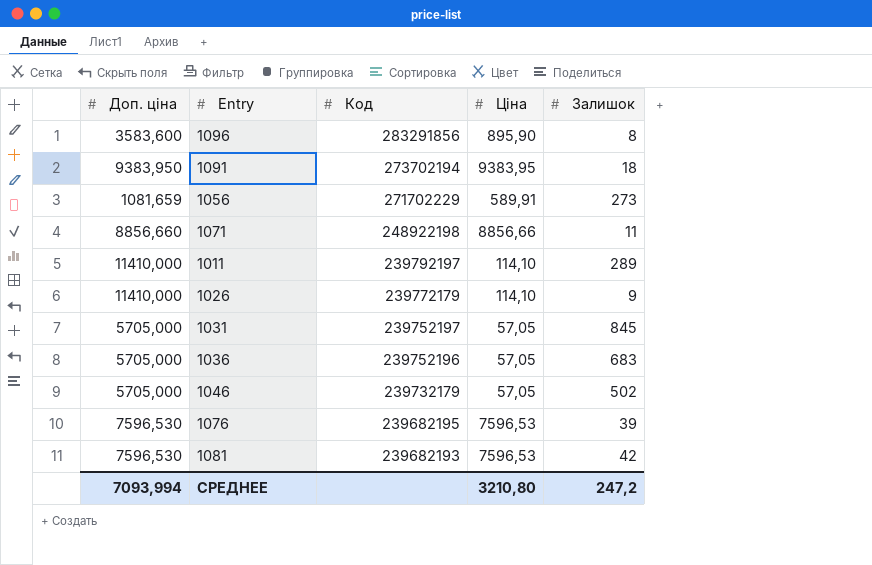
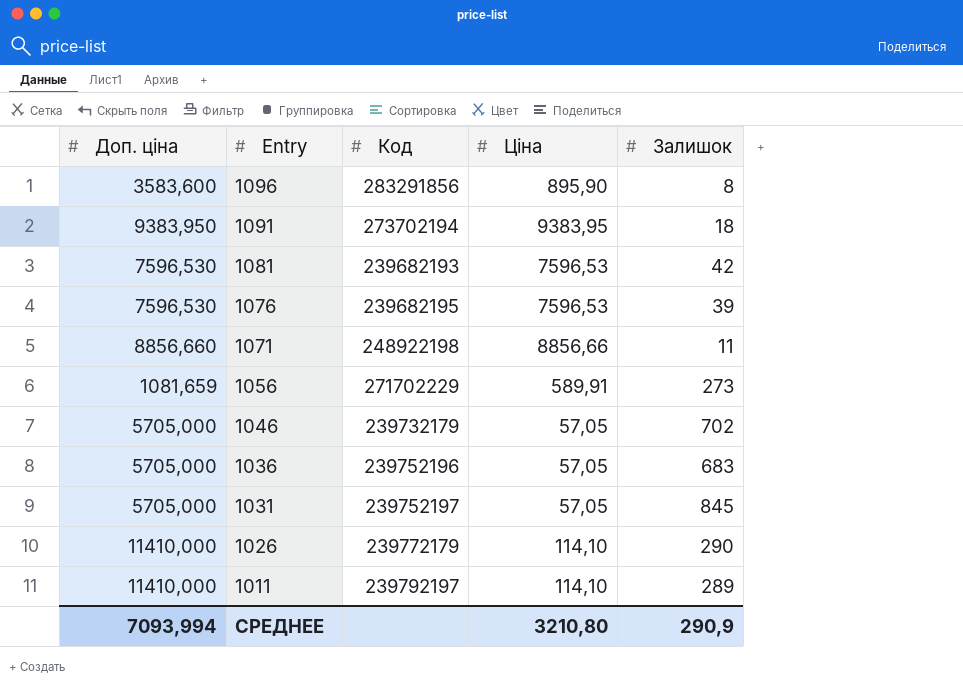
row order: Код descending -> Entry descending
1046 | Залишок: 502 -> 702
1026 | Залишок: 9 -> 290
СРЕДНЕЕ | Залишок: 247,2 -> 290,9

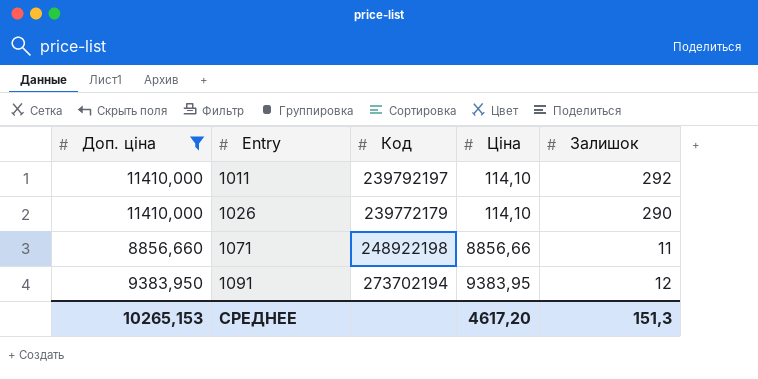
filter: none -> Доп. ціна >= 8856,660
row order: Entry descending -> Entry ascending
1011 | Залишок: 289 -> 292
1091 | Залишок: 18 -> 12
СРЕДНЕЕ | Доп. ціна: 7093,994 -> 10265,153
СРЕДНЕЕ | Ціна: 3210,80 -> 4617,20
СРЕДНЕЕ | Залишок: 290,9 -> 151,3

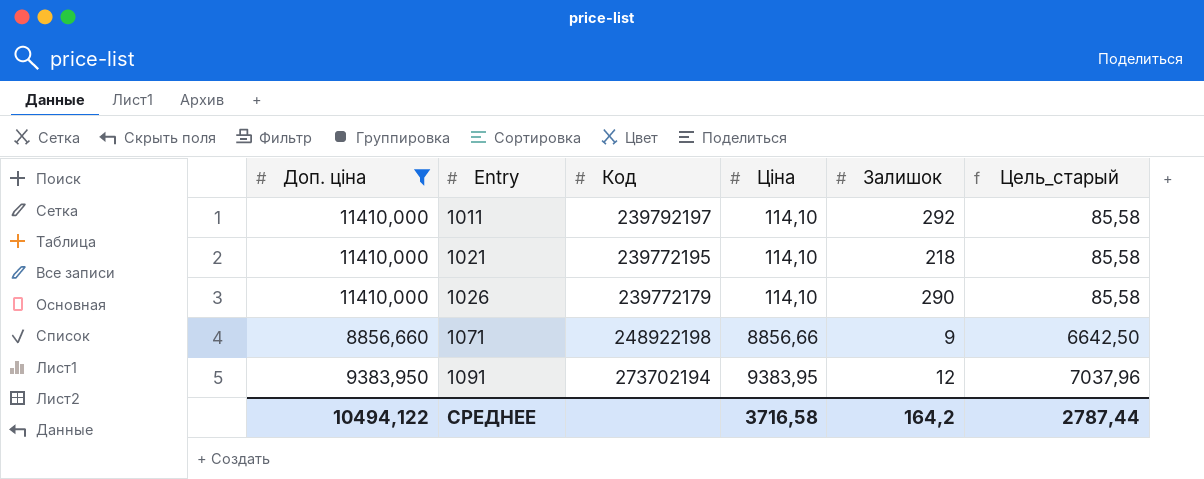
column Цель_старый | formula: none -> [Ціна] * 0,75
row 1021: none -> 11410,000 | 239772195 | 114,10 | 218 | 85,58
1071 | Залишок: 11 -> 9
СРЕДНЕЕ | Доп. ціна: 10265,153 -> 10494,122
СРЕДНЕЕ | Ціна: 4617,20 -> 3716,58
СРЕДНЕЕ | Залишок: 151,3 -> 164,2

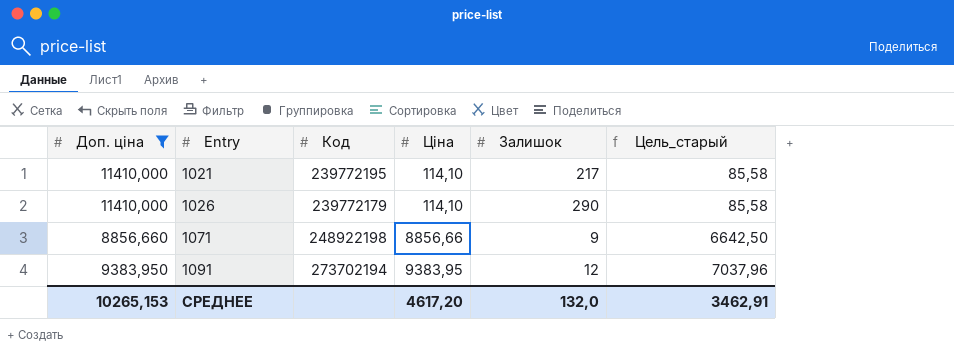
row 1011: 11410,000 | 239792197 | 114,10 | 292 | 85,58 -> none
1021 | Залишок: 218 -> 217
СРЕДНЕЕ | Доп. ціна: 10494,122 -> 10265,153
СРЕДНЕЕ | Ціна: 3716,58 -> 4617,20
СРЕДНЕЕ | Залишок: 164,2 -> 132,0
СРЕДНЕЕ | Цель_старый: 2787,44 -> 3462,91

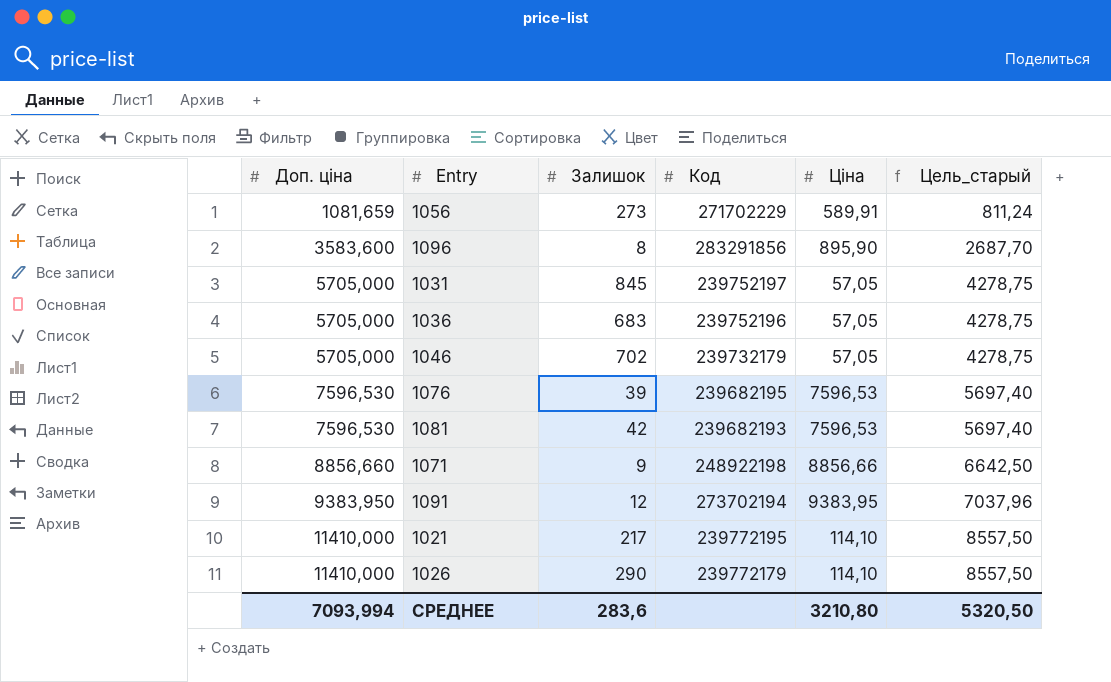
filter: Доп. ціна >= 8856,660 -> none
row order: Entry ascending -> Доп. ціна ascending
column Залишок | position: 5 -> 3
column Цель_старый | formula: [Ціна] * 0,75 -> [Доп. ціна] * 0,75
СРЕДНЕЕ | Доп. ціна: 10265,153 -> 7093,994
СРЕДНЕЕ | Залишок: 132,0 -> 283,6
СРЕДНЕЕ | Ціна: 4617,20 -> 3210,80
СРЕДНЕЕ | Цель_старый: 3462,91 -> 5320,50

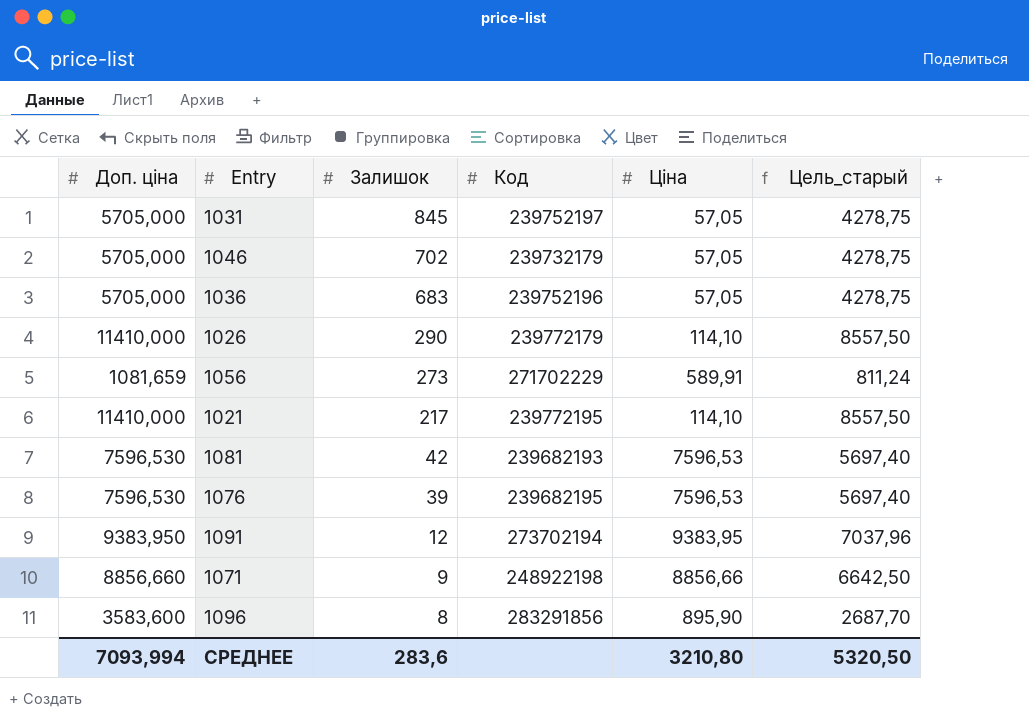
row order: Доп. ціна ascending -> Залишок descending

